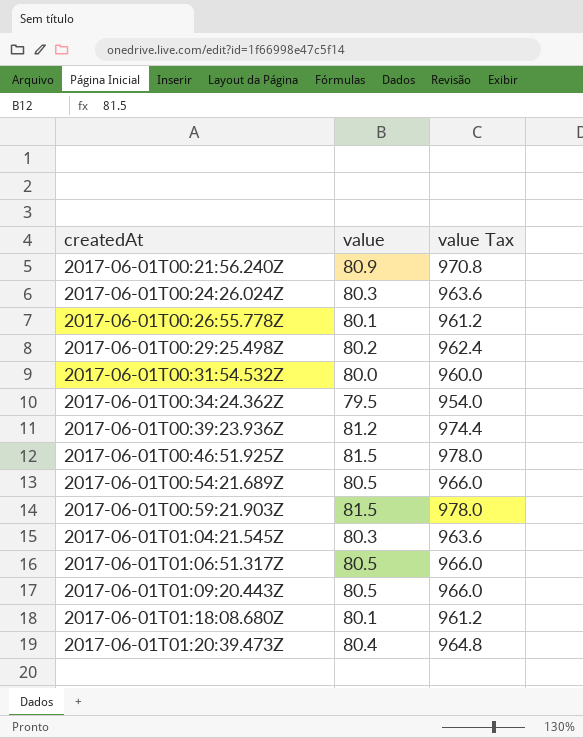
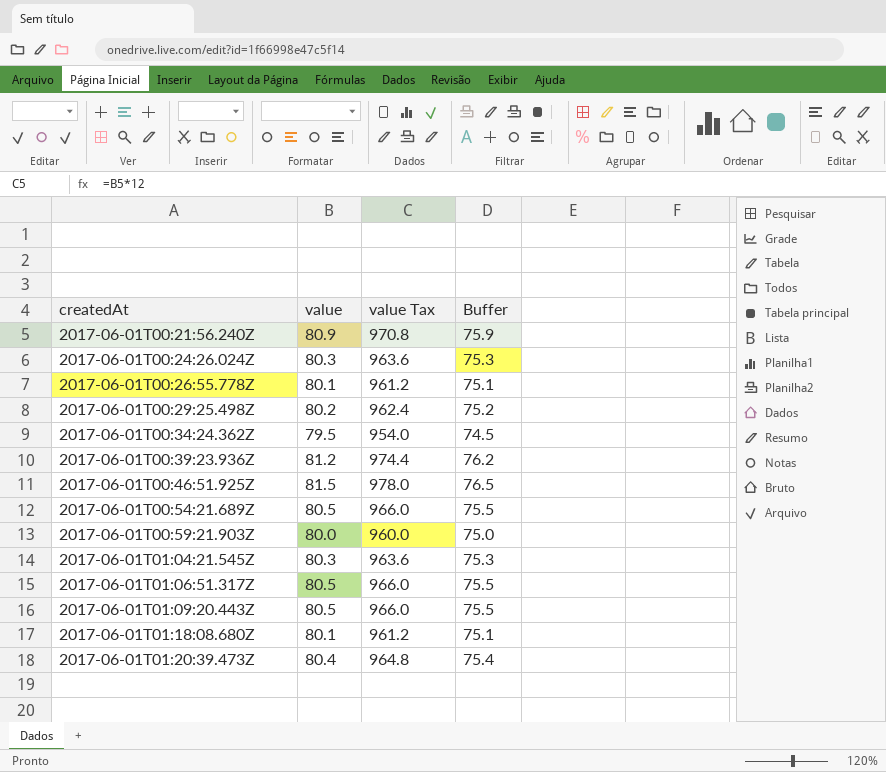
column Buffer | formula: none -> [value] - 5
row 2017-06-01T00:31:54.532Z: 80.0 | 960.0 -> none
2017-06-01T00:59:21.903Z | value: 81.5 -> 80.0
2017-06-01T00:59:21.903Z | value Tax: 978.0 -> 960.0

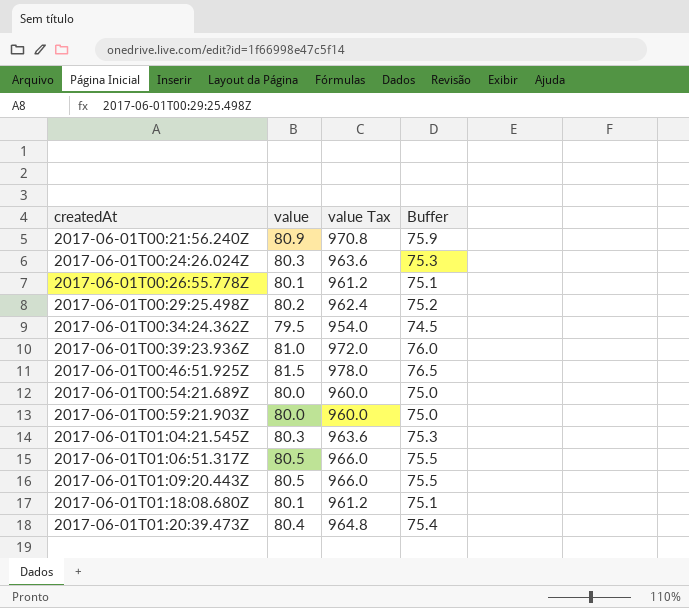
2017-06-01T00:39:23.936Z | value: 81.2 -> 81.0
2017-06-01T00:39:23.936Z | value Tax: 974.4 -> 972.0
2017-06-01T00:39:23.936Z | Buffer: 76.2 -> 76.0
2017-06-01T00:54:21.689Z | value: 80.5 -> 80.0
2017-06-01T00:54:21.689Z | value Tax: 966.0 -> 960.0
2017-06-01T00:54:21.689Z | Buffer: 75.5 -> 75.0

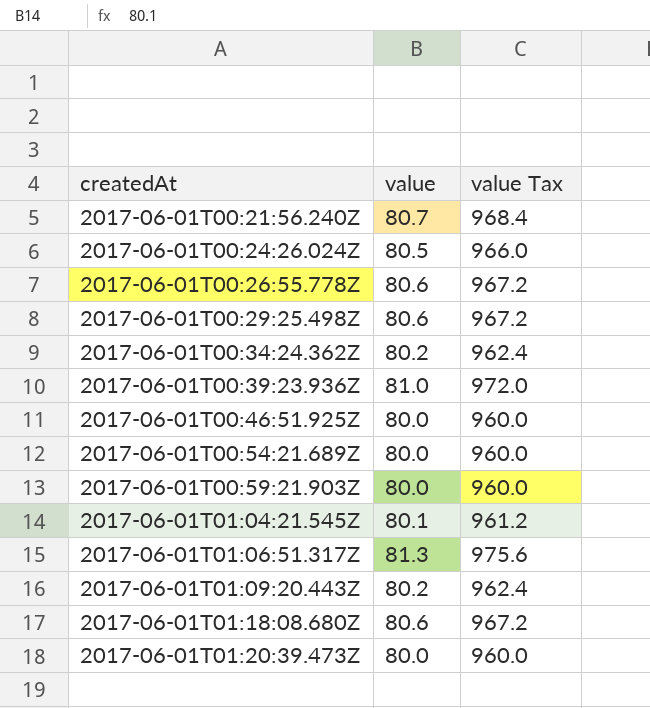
column Buffer | formula: [value] - 5 -> none
2017-06-01T00:21:56.240Z | value: 80.9 -> 80.7
2017-06-01T00:21:56.240Z | value Tax: 970.8 -> 968.4
2017-06-01T00:24:26.024Z | value: 80.3 -> 80.5
2017-06-01T00:24:26.024Z | value Tax: 963.6 -> 966.0
2017-06-01T00:26:55.778Z | value: 80.1 -> 80.6
2017-06-01T00:26:55.778Z | value Tax: 961.2 -> 967.2
2017-06-01T00:29:25.498Z | value: 80.2 -> 80.6
2017-06-01T00:29:25.498Z | value Tax: 962.4 -> 967.2
2017-06-01T00:34:24.362Z | value: 79.5 -> 80.2
2017-06-01T00:34:24.362Z | value Tax: 954.0 -> 962.4
2017-06-01T00:46:51.925Z | value: 81.5 -> 80.0
2017-06-01T00:46:51.925Z | value Tax: 978.0 -> 960.0
2017-06-01T01:04:21.545Z | value: 80.3 -> 80.1
2017-06-01T01:04:21.545Z | value Tax: 963.6 -> 961.2
2017-06-01T01:06:51.317Z | value: 80.5 -> 81.3
2017-06-01T01:06:51.317Z | value Tax: 966.0 -> 975.6
2017-06-01T01:09:20.443Z | value: 80.5 -> 80.2
2017-06-01T01:09:20.443Z | value Tax: 966.0 -> 962.4
2017-06-01T01:18:08.680Z | value: 80.1 -> 80.6
2017-06-01T01:18:08.680Z | value Tax: 961.2 -> 967.2
2017-06-01T01:20:39.473Z | value: 80.4 -> 80.0
2017-06-01T01:20:39.473Z | value Tax: 964.8 -> 960.0

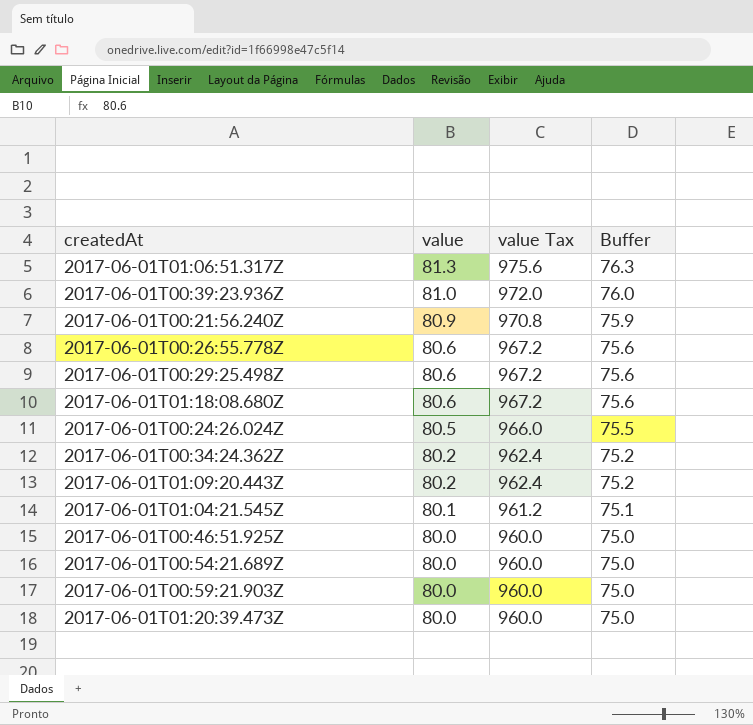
row order: createdAt ascending -> value descending
column Buffer | formula: none -> [value] - 5
2017-06-01T00:21:56.240Z | value: 80.7 -> 80.9
2017-06-01T00:21:56.240Z | value Tax: 968.4 -> 970.8

